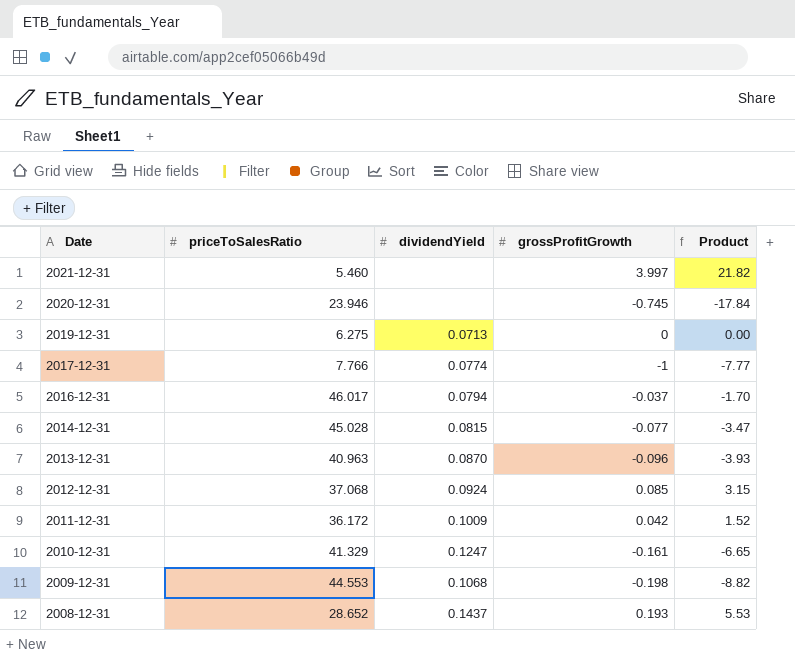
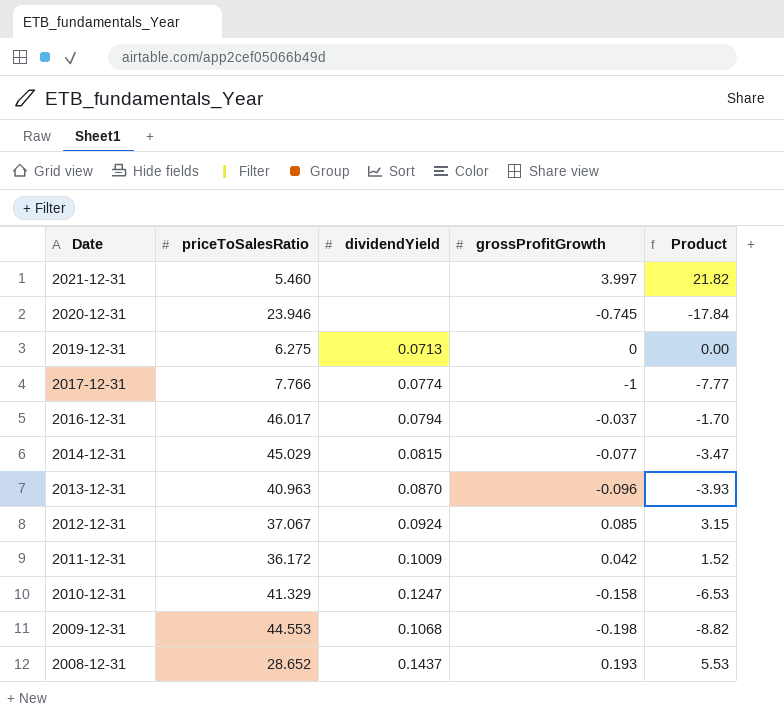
2014-12-31 | priceToSalesRatio: 45.028 -> 45.029
2012-12-31 | priceToSalesRatio: 37.068 -> 37.067
2010-12-31 | grossProfitGrowth: -0.161 -> -0.158
2010-12-31 | Product: -6.65 -> -6.53

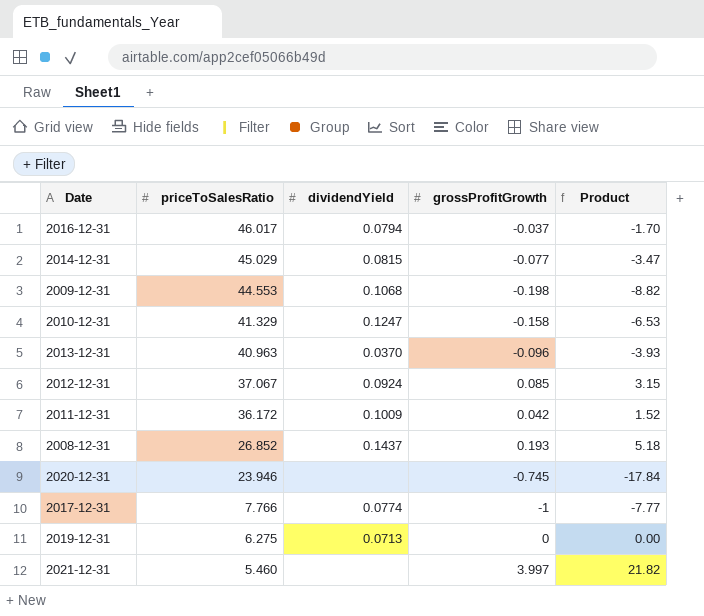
row order: Date descending -> priceToSalesRatio descending
2013-12-31 | dividendYield: 0.0870 -> 0.0370
2008-12-31 | priceToSalesRatio: 28.652 -> 26.852
2008-12-31 | Product: 5.53 -> 5.18

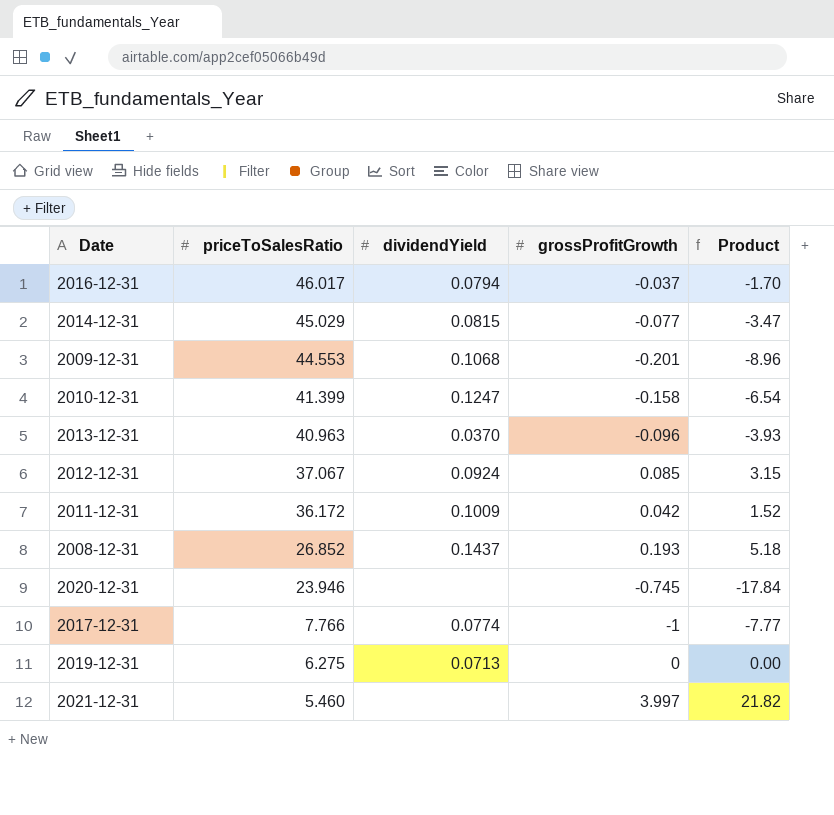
2009-12-31 | grossProfitGrowth: -0.198 -> -0.201
2009-12-31 | Product: -8.82 -> -8.96
2010-12-31 | priceToSalesRatio: 41.329 -> 41.399
2010-12-31 | Product: -6.53 -> -6.54

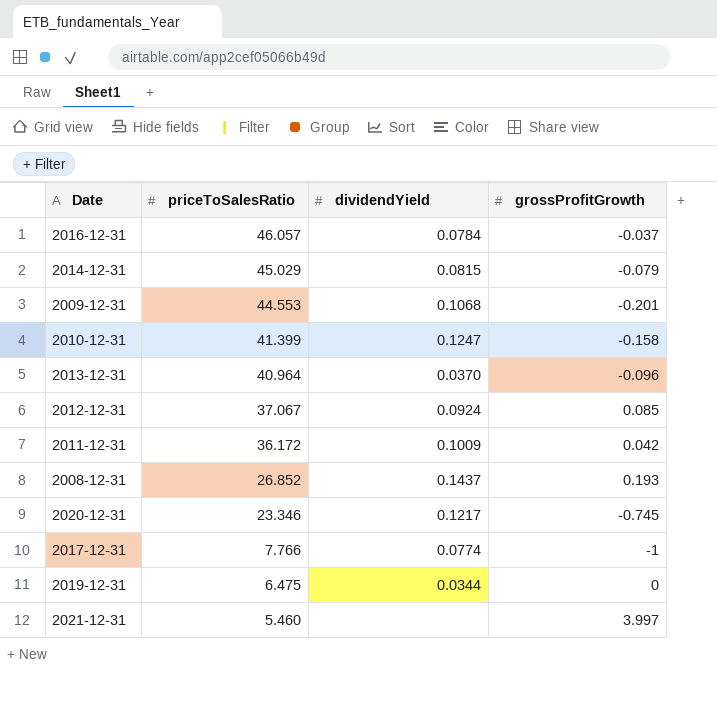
column Product | formula: [priceToSalesRatio] * [grossProfitGrowth] -> none
2016-12-31 | priceToSalesRatio: 46.017 -> 46.057
2016-12-31 | dividendYield: 0.0794 -> 0.0784
2014-12-31 | grossProfitGrowth: -0.077 -> -0.079
2013-12-31 | priceToSalesRatio: 40.963 -> 40.964
2020-12-31 | priceToSalesRatio: 23.946 -> 23.346
2020-12-31 | dividendYield: none -> 0.1217
2019-12-31 | priceToSalesRatio: 6.275 -> 6.475
2019-12-31 | dividendYield: 0.0713 -> 0.0344

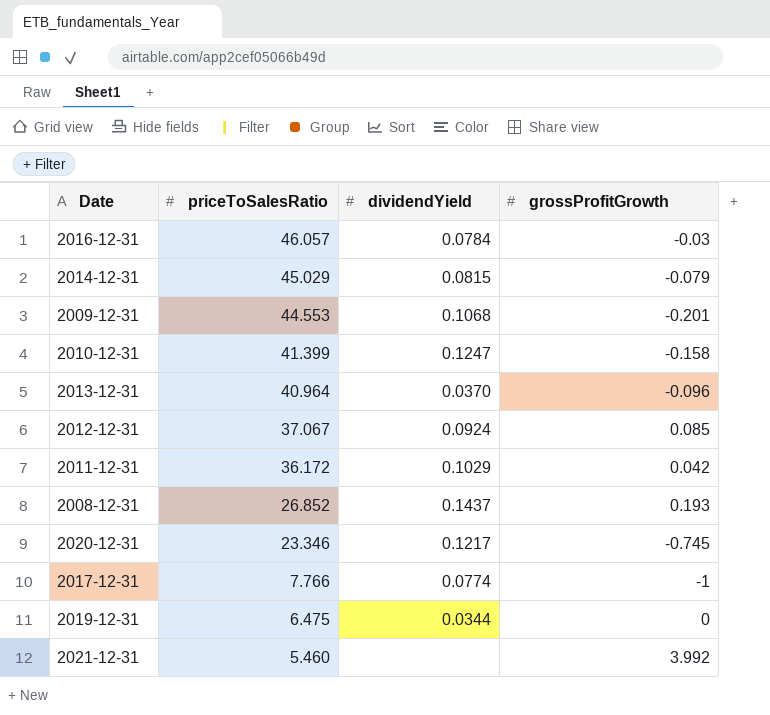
2016-12-31 | grossProfitGrowth: -0.037 -> -0.03
2011-12-31 | dividendYield: 0.1009 -> 0.1029
2021-12-31 | grossProfitGrowth: 3.997 -> 3.992

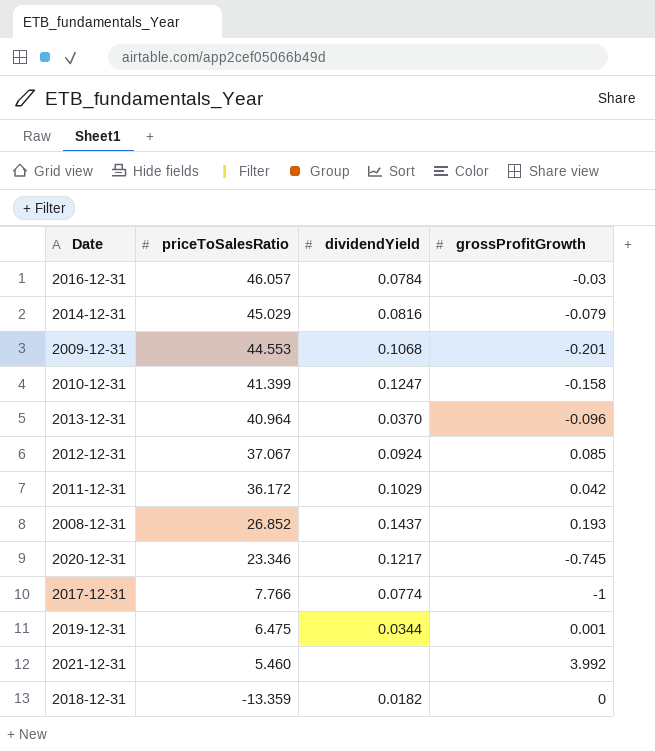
2014-12-31 | dividendYield: 0.0815 -> 0.0816
2019-12-31 | grossProfitGrowth: 0 -> 0.001
row 2018-12-31: none -> -13.359 | 0.0182 | 0

